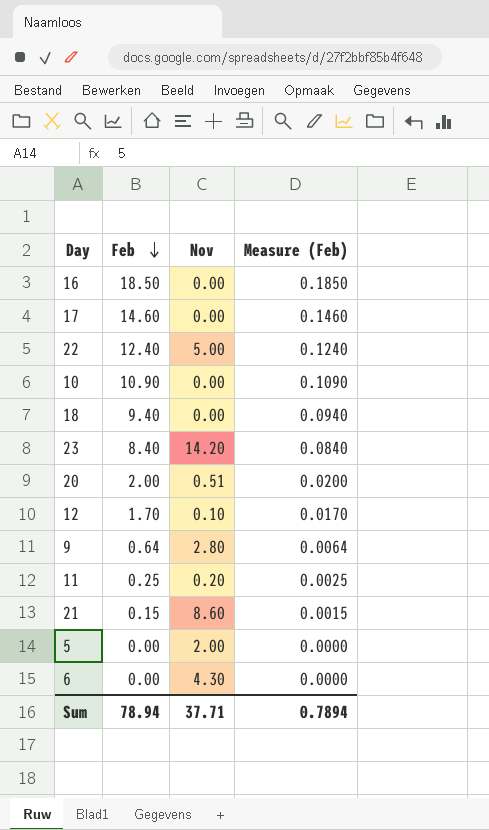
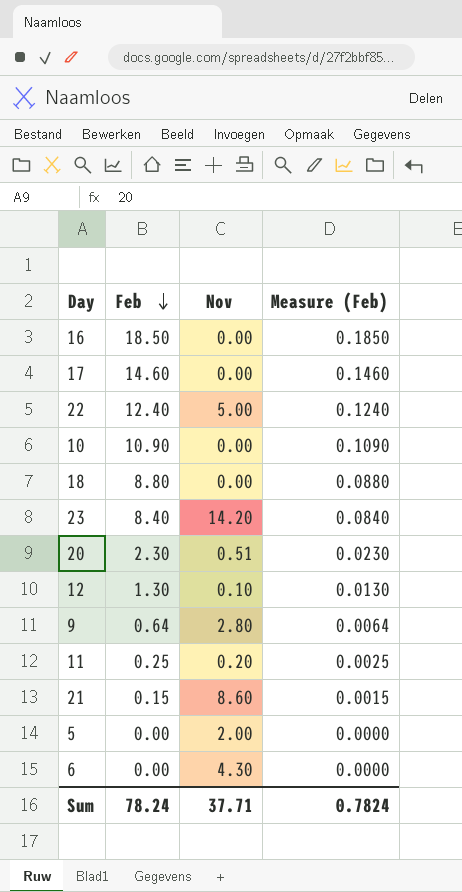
18 | Feb: 9.40 -> 8.80
18 | Measure (Feb): 0.0940 -> 0.0880
20 | Feb: 2.00 -> 2.30
20 | Measure (Feb): 0.0200 -> 0.0230
12 | Feb: 1.70 -> 1.30
12 | Measure (Feb): 0.0170 -> 0.0130
Sum | Feb: 78.94 -> 78.24
Sum | Measure (Feb): 0.7894 -> 0.7824

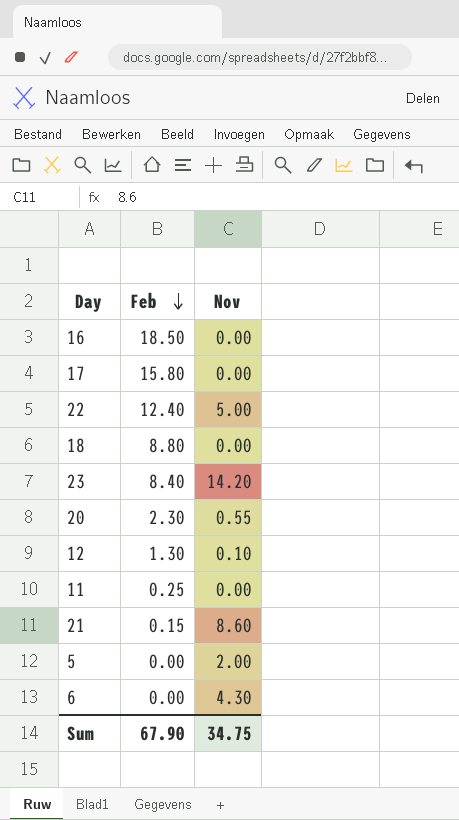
column Measure (Feb) | formula: [Feb] * 0.01 -> none
row 10: 10.90 | 0.00 | 0.1090 -> none
row 9: 0.64 | 2.80 | 0.0064 -> none
17 | Feb: 14.60 -> 15.80
20 | Nov: 0.51 -> 0.55
11 | Nov: 0.20 -> 0.00
Sum | Feb: 78.24 -> 67.90
Sum | Nov: 37.71 -> 34.75

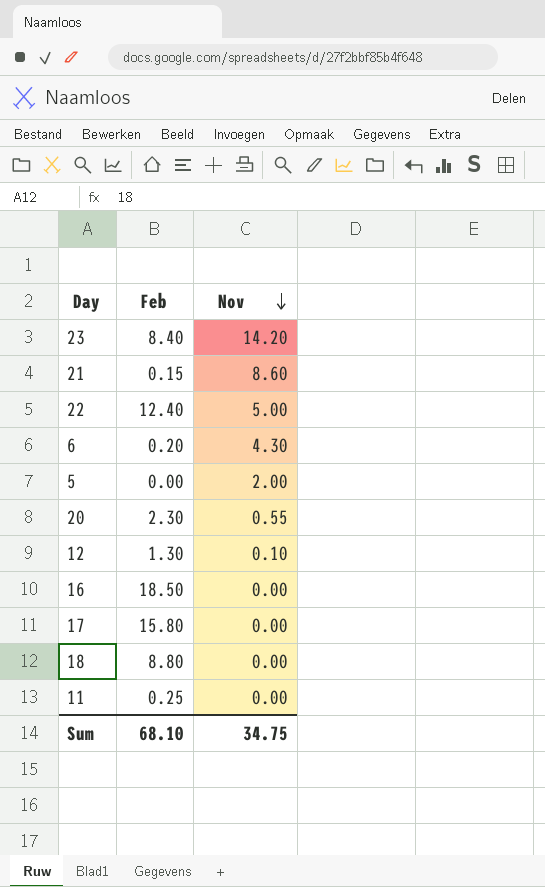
row order: Feb descending -> Nov descending
6 | Feb: 0.00 -> 0.20
Sum | Feb: 67.90 -> 68.10

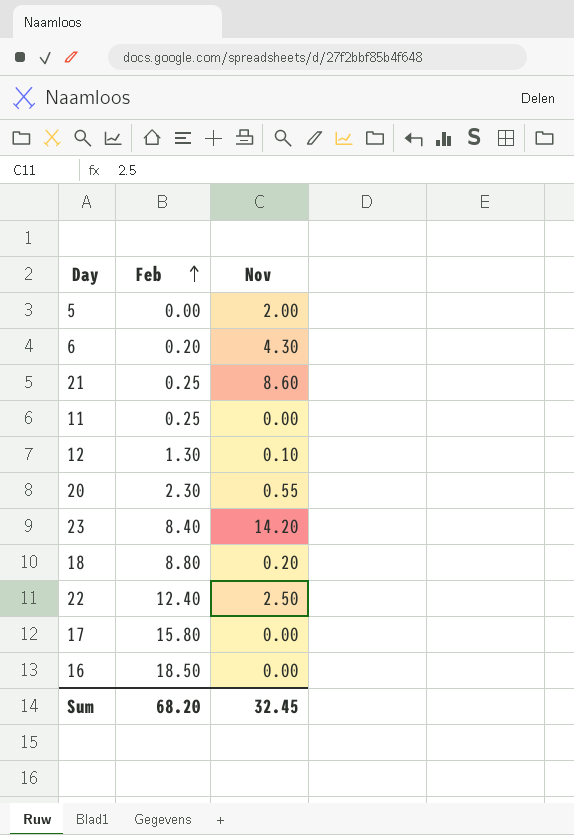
row order: Nov descending -> Feb ascending
21 | Feb: 0.15 -> 0.25
18 | Nov: 0.00 -> 0.20
22 | Nov: 5.00 -> 2.50
Sum | Feb: 68.10 -> 68.20
Sum | Nov: 34.75 -> 32.45

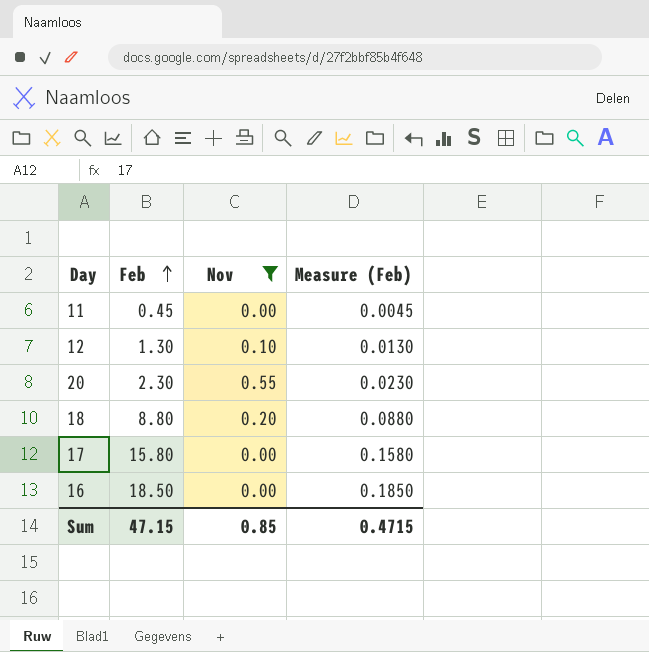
filter: none -> Nov <= 0.55
column Measure (Feb) | formula: none -> [Feb] * 0.01
11 | Feb: 0.25 -> 0.45
Sum | Feb: 68.20 -> 47.15
Sum | Nov: 32.45 -> 0.85

